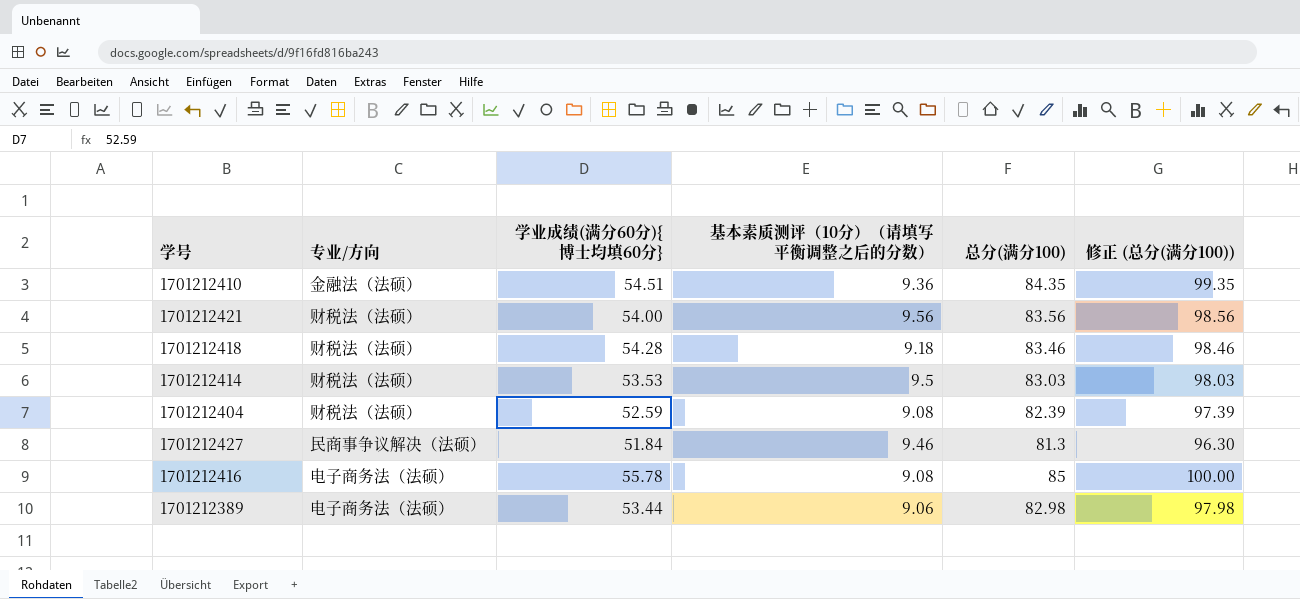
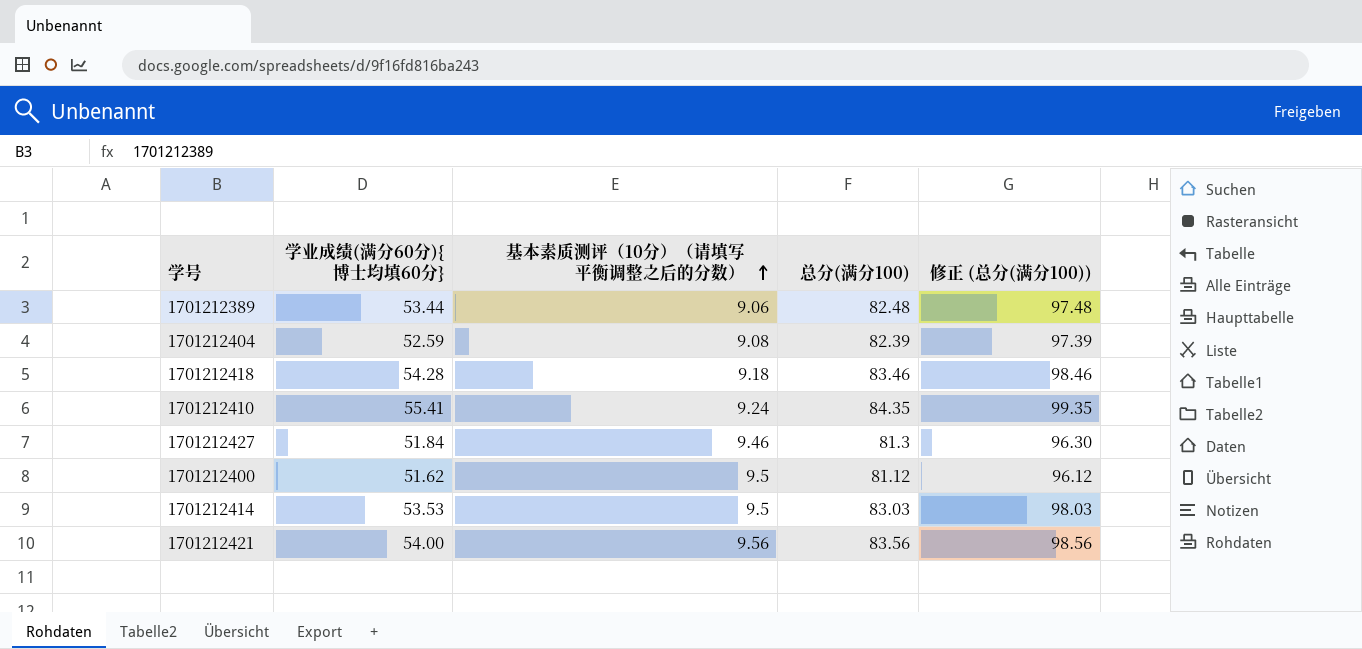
row order: none -> 基本素质测评（10分）（请填写平衡调整之后的分数） ascending
column 专业/方向 | position: 2 -> none
row 1701212416: 电子商务法（法硕） | 55.78 | 9.08 | 85 | 100.00 -> none
1701212389 | 总分(满分100): 82.98 -> 82.48
1701212389 | 修正 (总分(满分100)): 97.98 -> 97.48
1701212410 | 学业成绩(满分60分){博士均填60分}: 54.51 -> 55.41
1701212410 | 基本素质测评（10分）（请填写平衡调整之后的分数）: 9.36 -> 9.24
row 1701212400: none -> 51.62 | 9.5 | 81.12 | 96.12

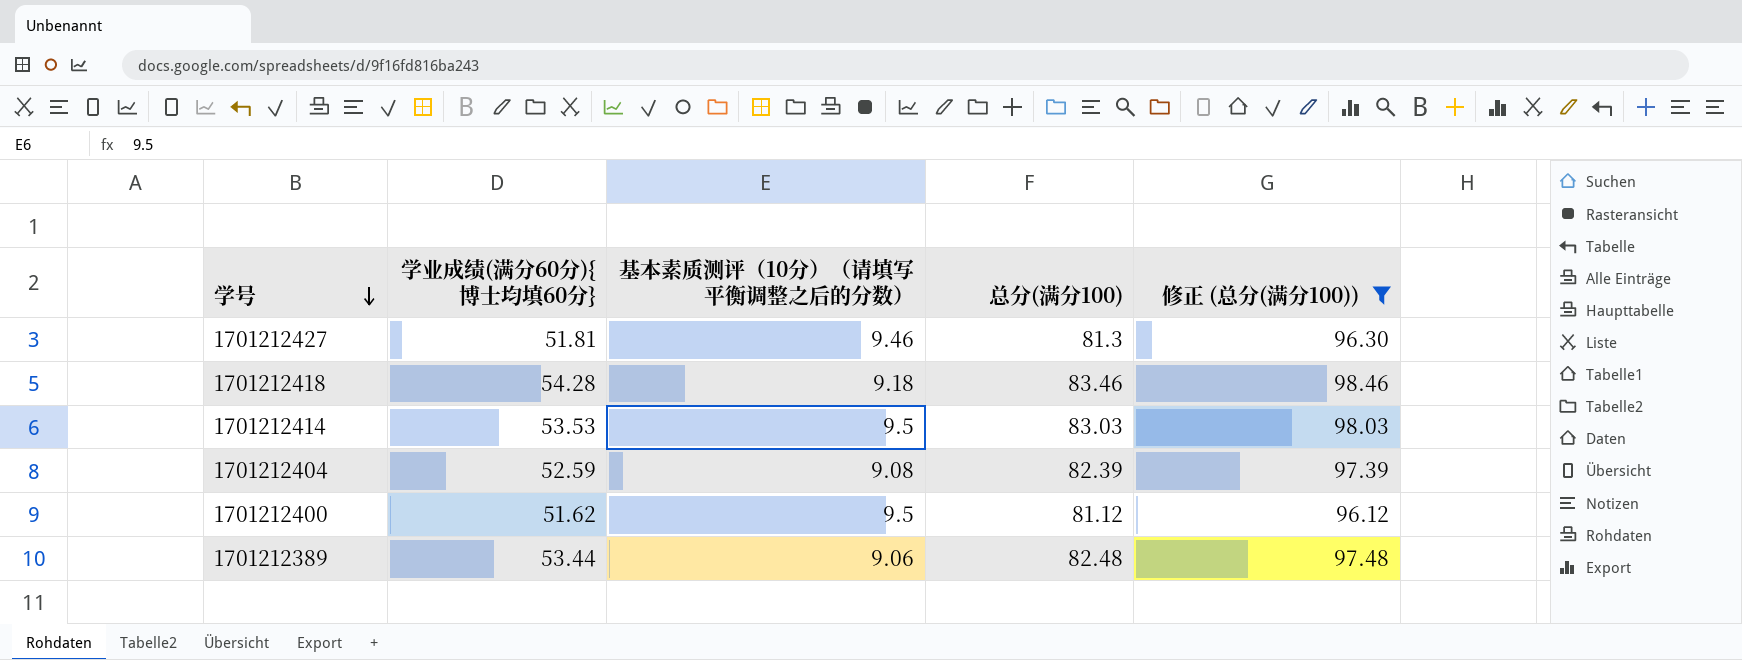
filter: none -> 修正 (总分(满分100)) <= 98.46
row order: 基本素质测评（10分）（请填写平衡调整之后的分数） ascending -> 学号 descending
1701212427 | 学业成绩(满分60分){博士均填60分}: 51.84 -> 51.81

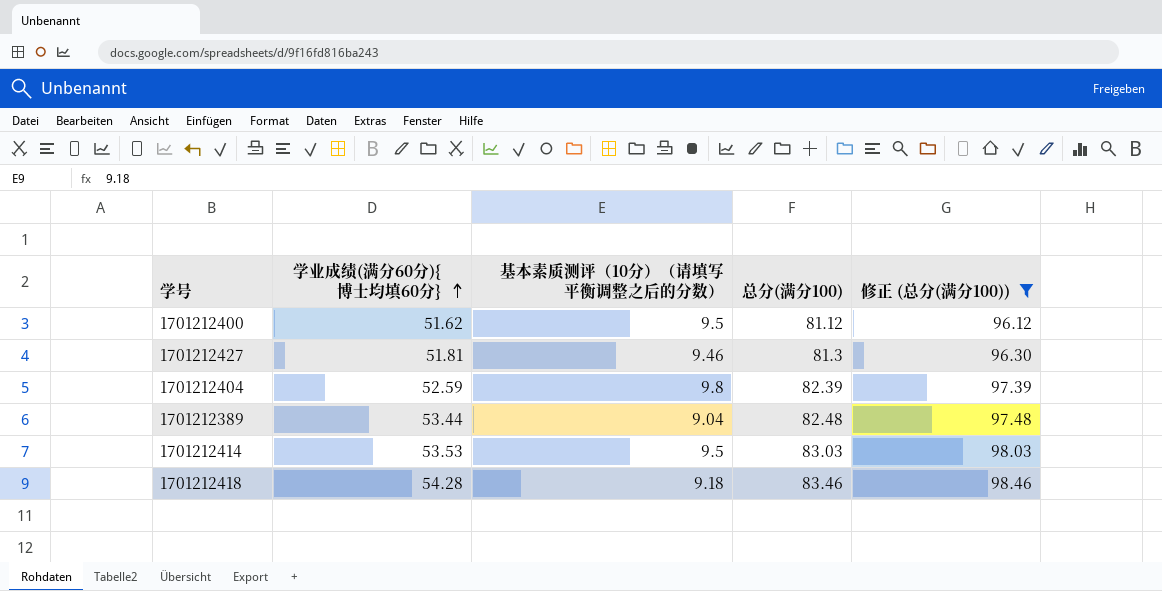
row order: 学号 descending -> 学业成绩(满分60分){博士均填60分} ascending
1701212404 | 基本素质测评（10分）（请填写平衡调整之后的分数）: 9.08 -> 9.8
1701212389 | 基本素质测评（10分）（请填写平衡调整之后的分数）: 9.06 -> 9.04

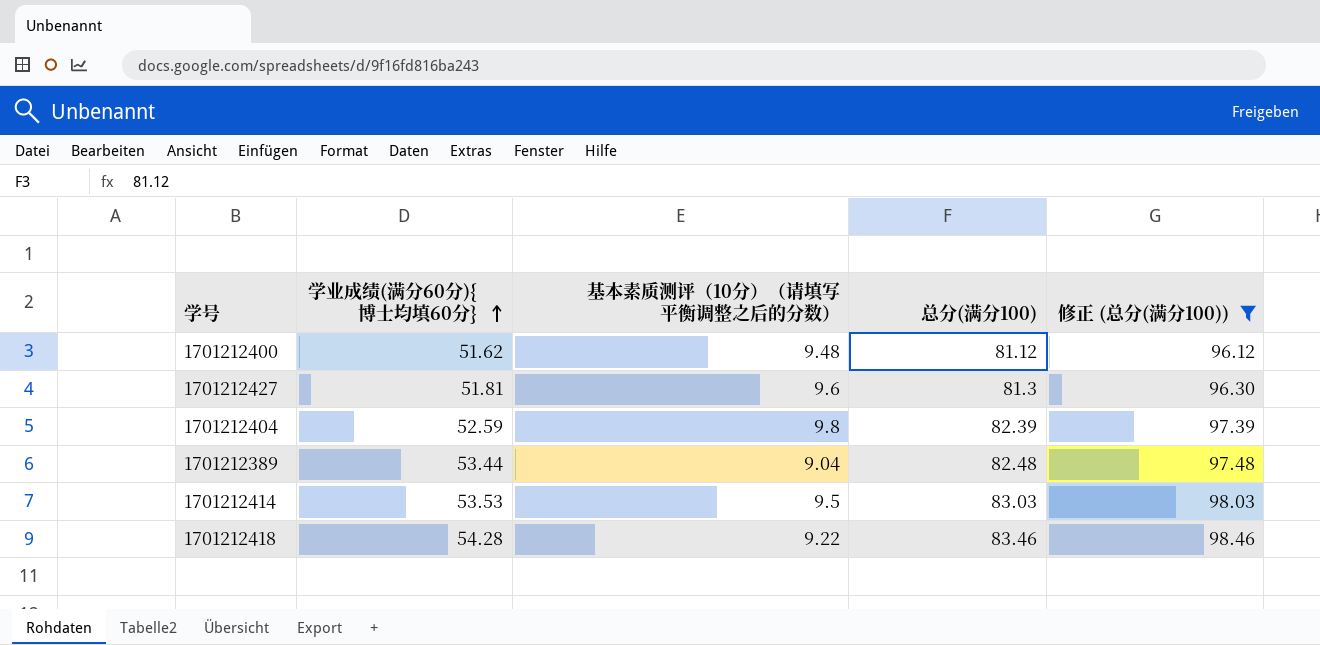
1701212400 | 基本素质测评（10分）（请填写平衡调整之后的分数）: 9.5 -> 9.48
1701212427 | 基本素质测评（10分）（请填写平衡调整之后的分数）: 9.46 -> 9.6
1701212418 | 基本素质测评（10分）（请填写平衡调整之后的分数）: 9.18 -> 9.22

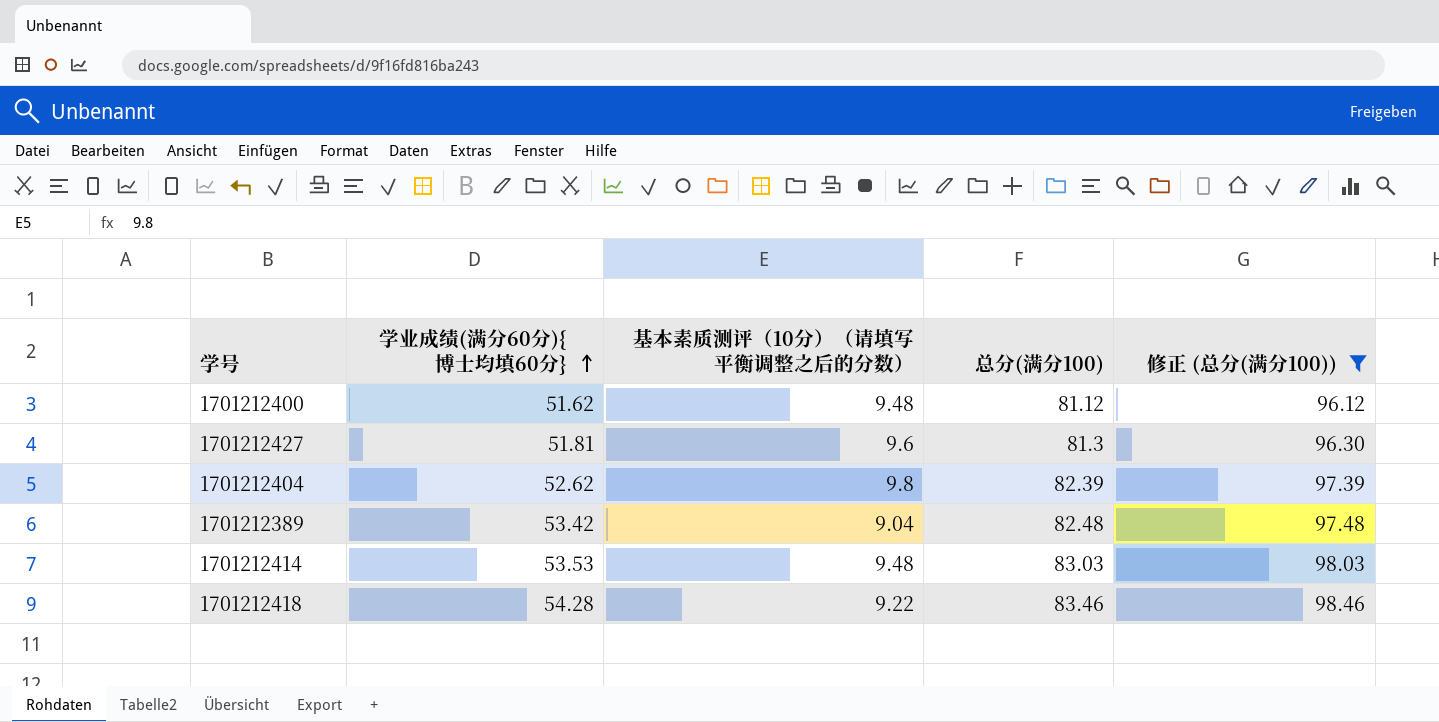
1701212404 | 学业成绩(满分60分){博士均填60分}: 52.59 -> 52.62
1701212389 | 学业成绩(满分60分){博士均填60分}: 53.44 -> 53.42
1701212414 | 基本素质测评（10分）（请填写平衡调整之后的分数）: 9.5 -> 9.48

